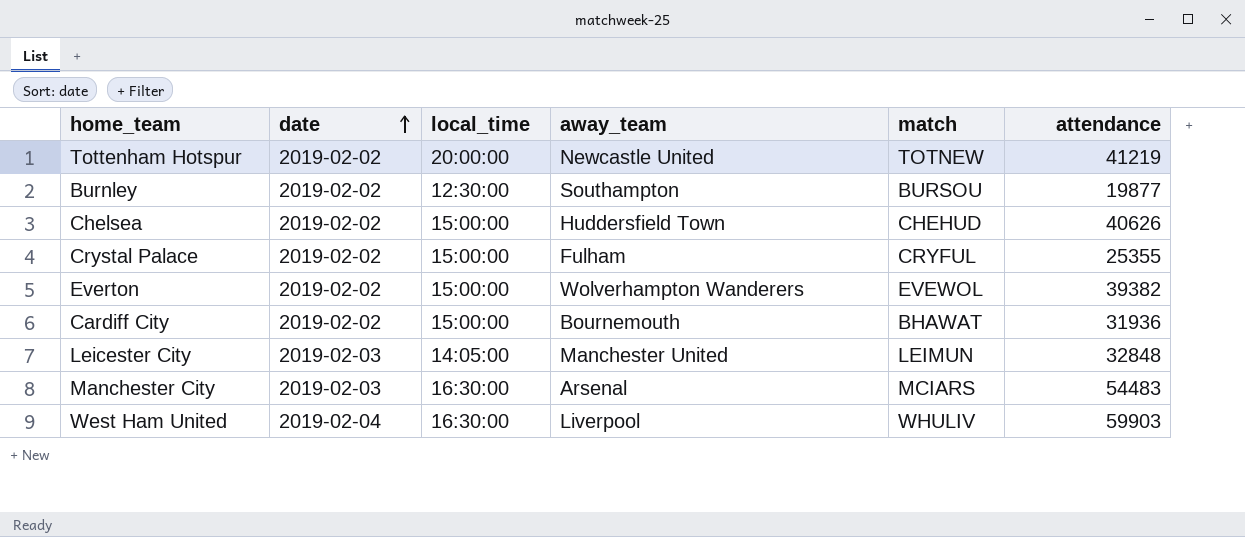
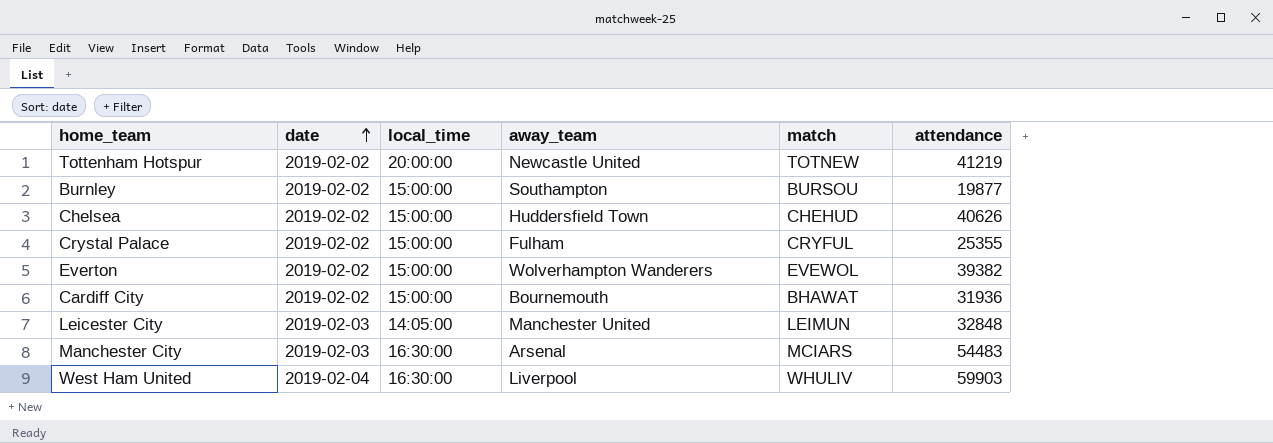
Burnley | local_time: 12:30:00 -> 15:00:00

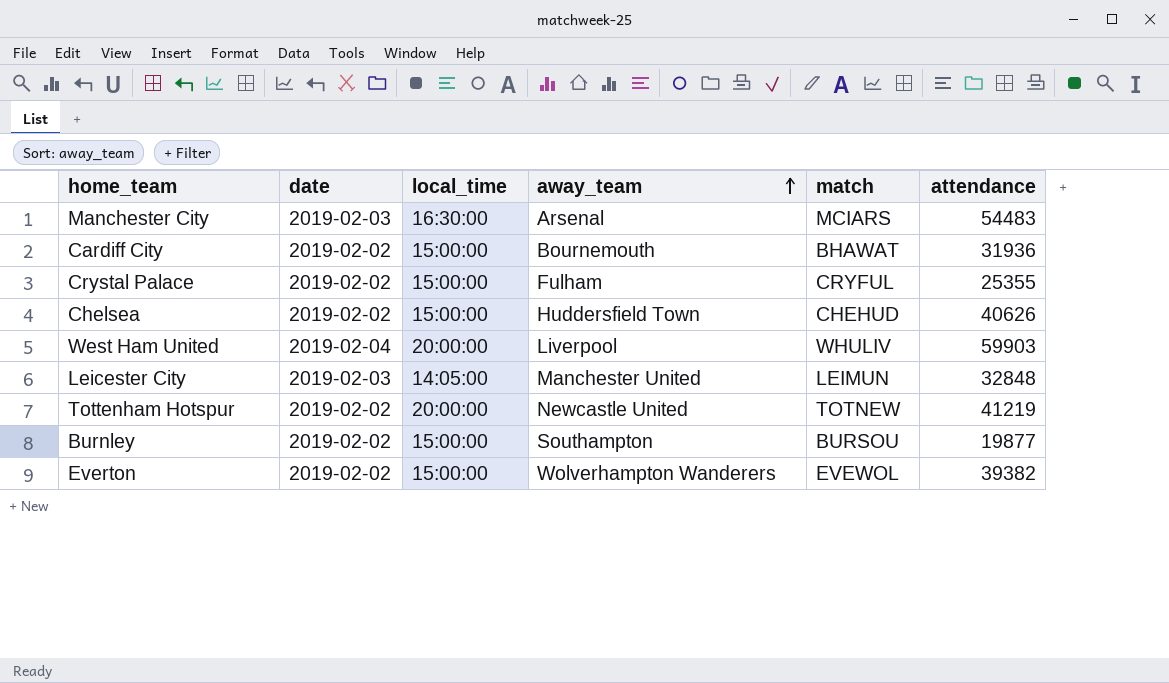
row order: date ascending -> away_team ascending
West Ham United | local_time: 16:30:00 -> 20:00:00

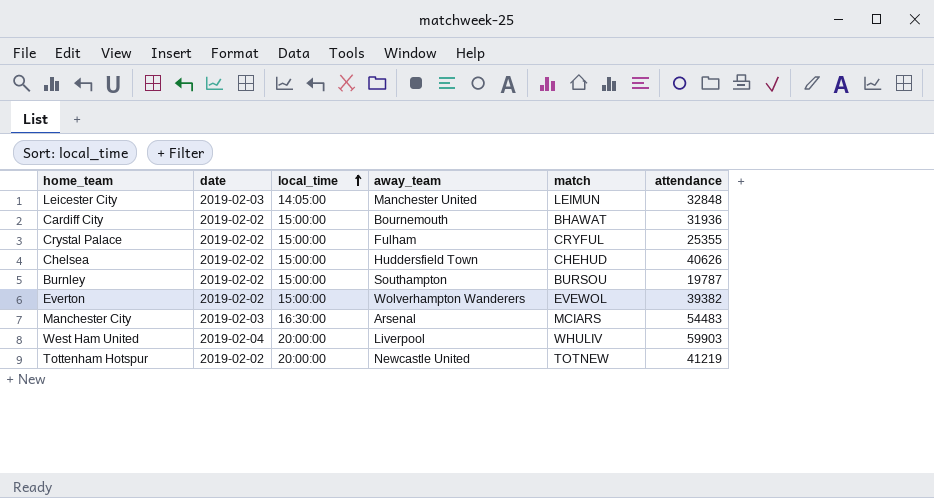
row order: away_team ascending -> local_time ascending
Burnley | attendance: 19877 -> 19787

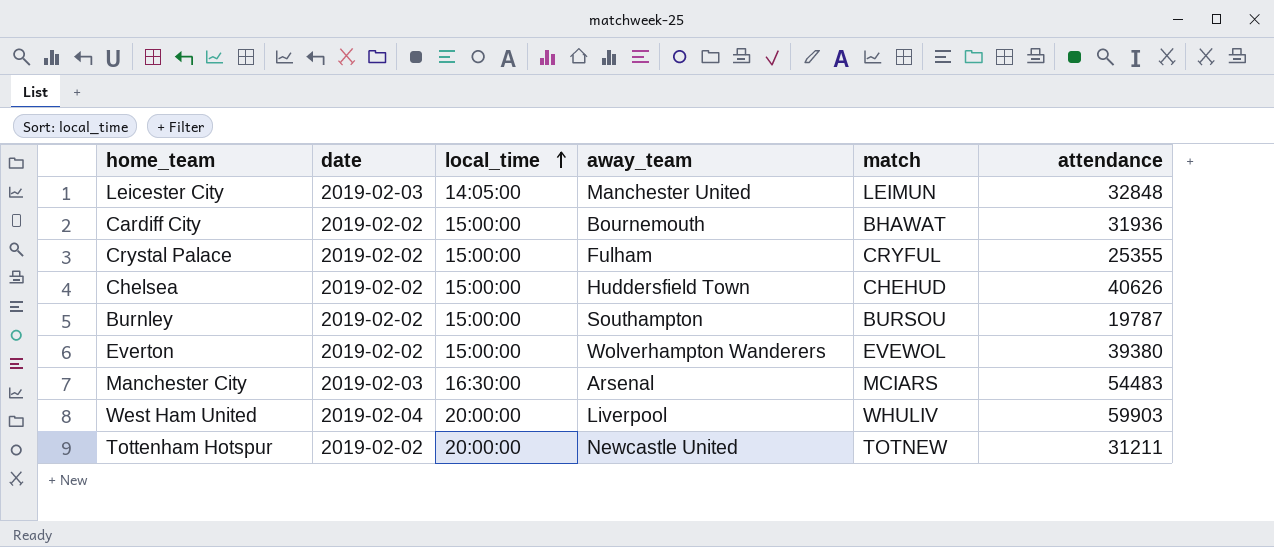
Everton | attendance: 39382 -> 39380
Tottenham Hotspur | attendance: 41219 -> 31211

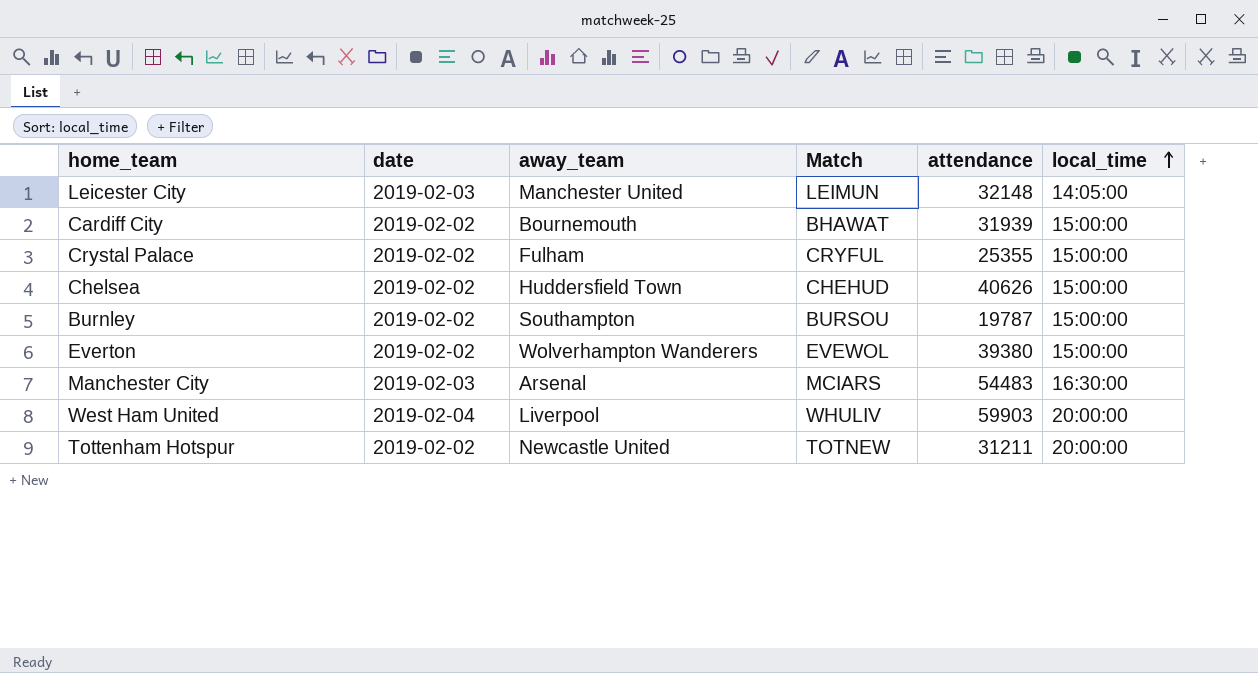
column name: match -> Match
column local_time | position: 3 -> 6
Leicester City | attendance: 32848 -> 32148
Cardiff City | attendance: 31936 -> 31939

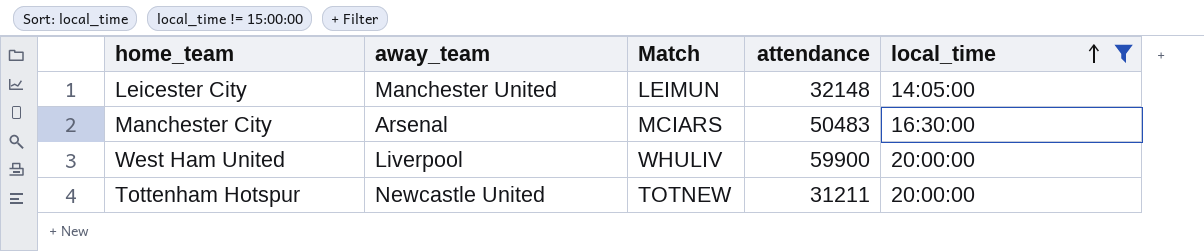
filter: none -> local_time != 15:00:00
column date | position: 2 -> none
Manchester City | attendance: 54483 -> 50483
West Ham United | attendance: 59903 -> 59900

